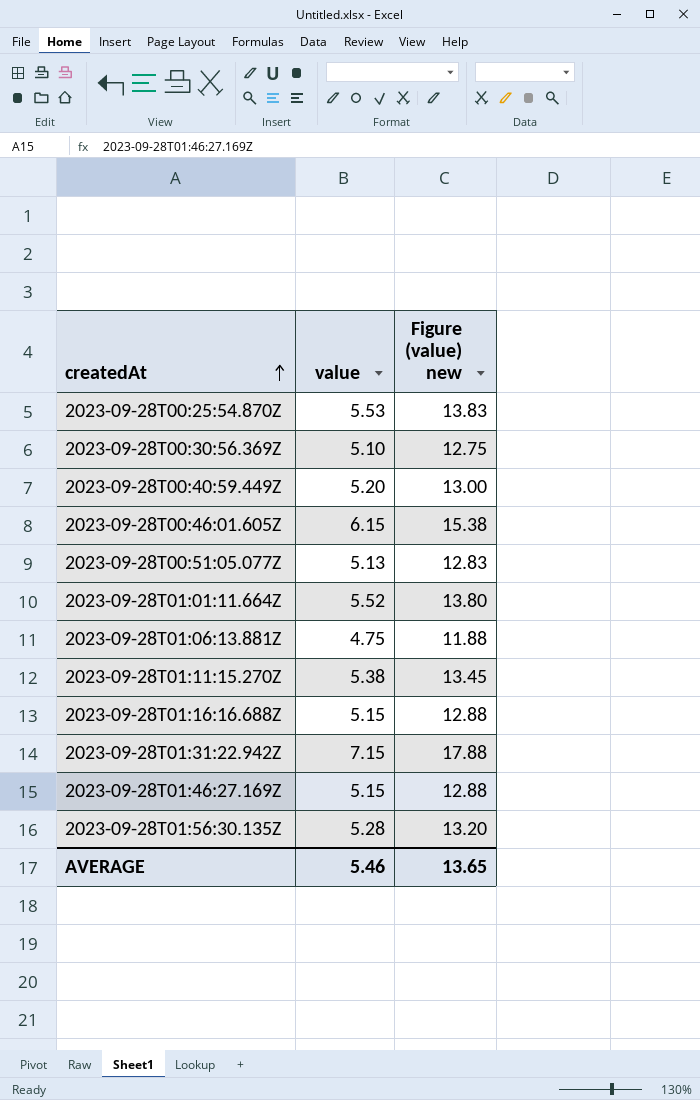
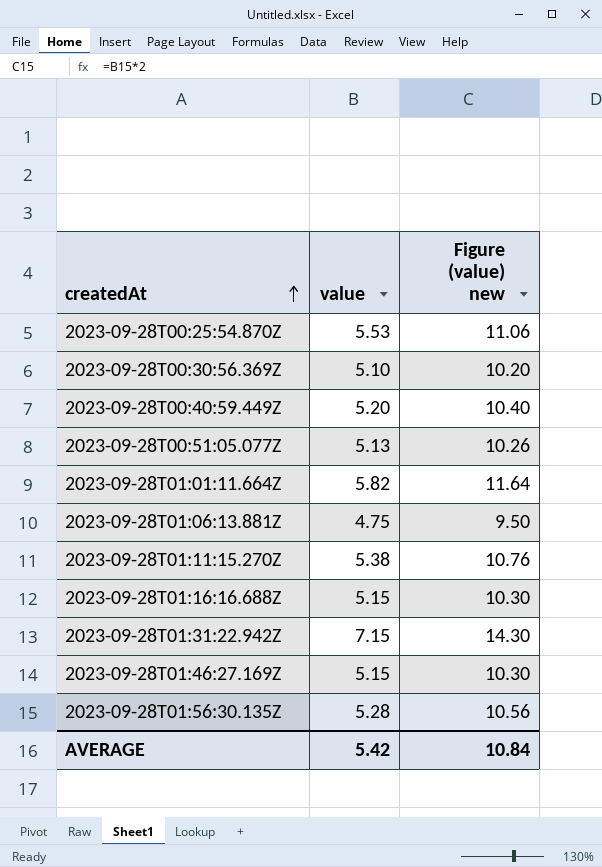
column Figure (value) new | formula: [value] * 2.5 -> [value] * 2
row 2023-09-28T00:46:01.605Z: 6.15 | 15.38 -> none
2023-09-28T01:01:11.664Z | value: 5.52 -> 5.82
AVERAGE | value: 5.46 -> 5.42
AVERAGE | Figure (value) new: 13.65 -> 10.84

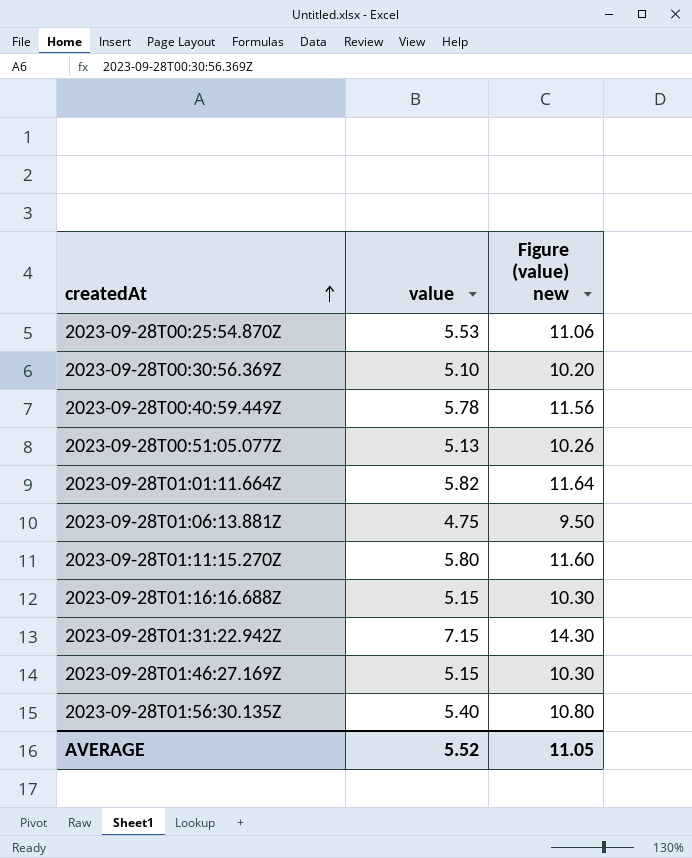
2023-09-28T00:40:59.449Z | value: 5.20 -> 5.78
2023-09-28T00:40:59.449Z | Figure (value) new: 10.40 -> 11.56
2023-09-28T01:11:15.270Z | value: 5.38 -> 5.80
2023-09-28T01:11:15.270Z | Figure (value) new: 10.76 -> 11.60
2023-09-28T01:56:30.135Z | value: 5.28 -> 5.40
2023-09-28T01:56:30.135Z | Figure (value) new: 10.56 -> 10.80
AVERAGE | value: 5.42 -> 5.52
AVERAGE | Figure (value) new: 10.84 -> 11.05

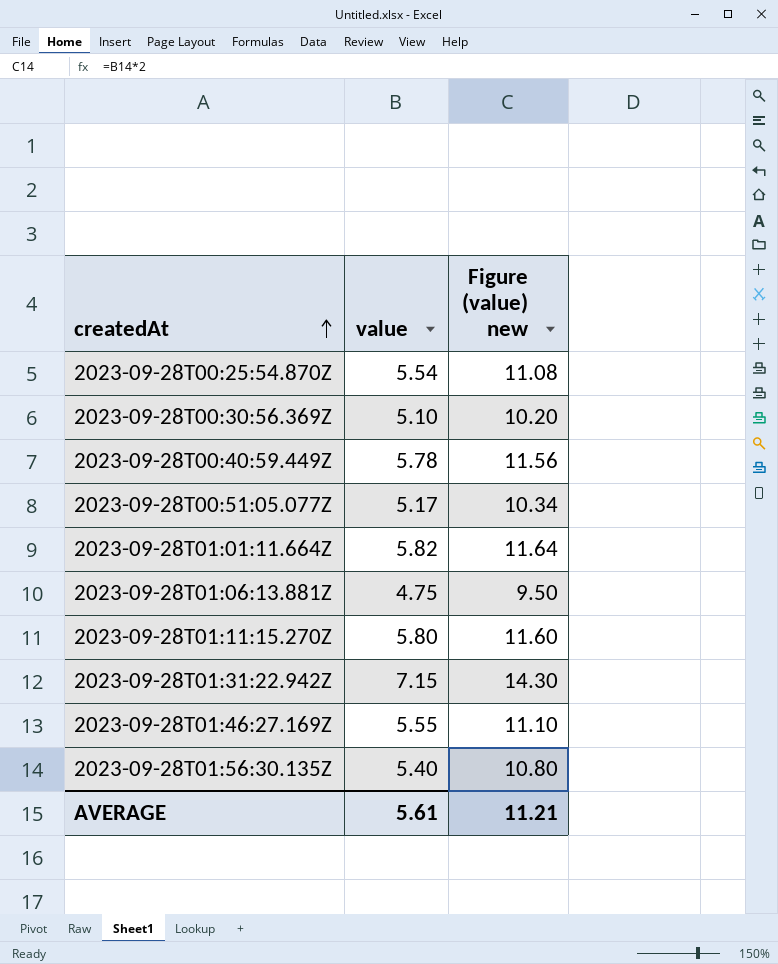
row 2023-09-28T01:16:16.688Z: 5.15 | 10.30 -> none
2023-09-28T00:25:54.870Z | value: 5.53 -> 5.54
2023-09-28T00:25:54.870Z | Figure (value) new: 11.06 -> 11.08
2023-09-28T00:51:05.077Z | value: 5.13 -> 5.17
2023-09-28T00:51:05.077Z | Figure (value) new: 10.26 -> 10.34
2023-09-28T01:46:27.169Z | value: 5.15 -> 5.55
2023-09-28T01:46:27.169Z | Figure (value) new: 10.30 -> 11.10
AVERAGE | value: 5.52 -> 5.61
AVERAGE | Figure (value) new: 11.05 -> 11.21

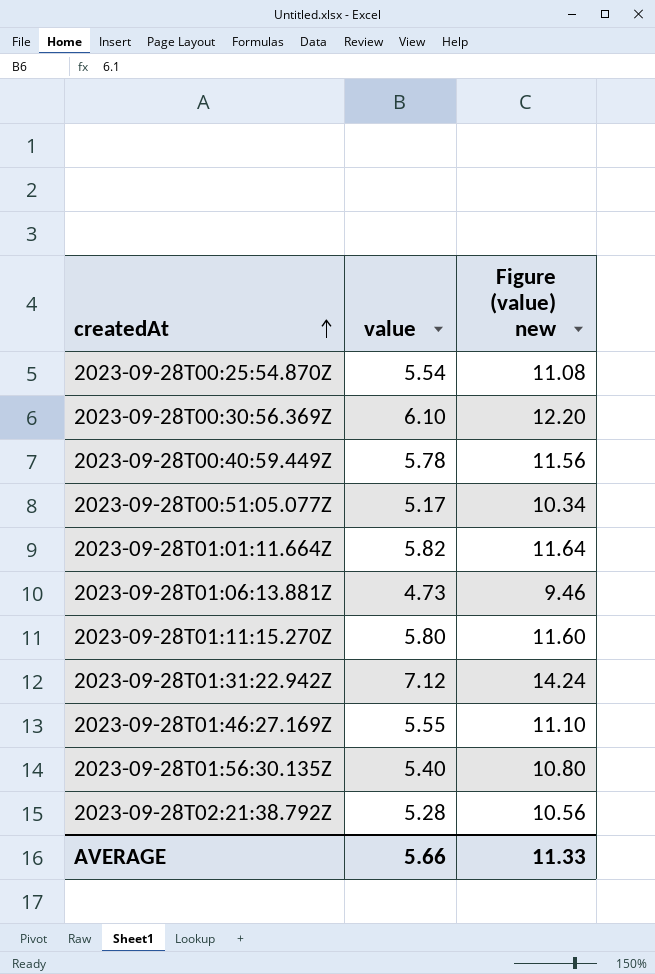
2023-09-28T00:30:56.369Z | value: 5.10 -> 6.10
2023-09-28T00:30:56.369Z | Figure (value) new: 10.20 -> 12.20
2023-09-28T01:06:13.881Z | value: 4.75 -> 4.73
2023-09-28T01:06:13.881Z | Figure (value) new: 9.50 -> 9.46
2023-09-28T01:31:22.942Z | value: 7.15 -> 7.12
2023-09-28T01:31:22.942Z | Figure (value) new: 14.30 -> 14.24
row 2023-09-28T02:21:38.792Z: none -> 5.28 | 10.56
AVERAGE | value: 5.61 -> 5.66
AVERAGE | Figure (value) new: 11.21 -> 11.33

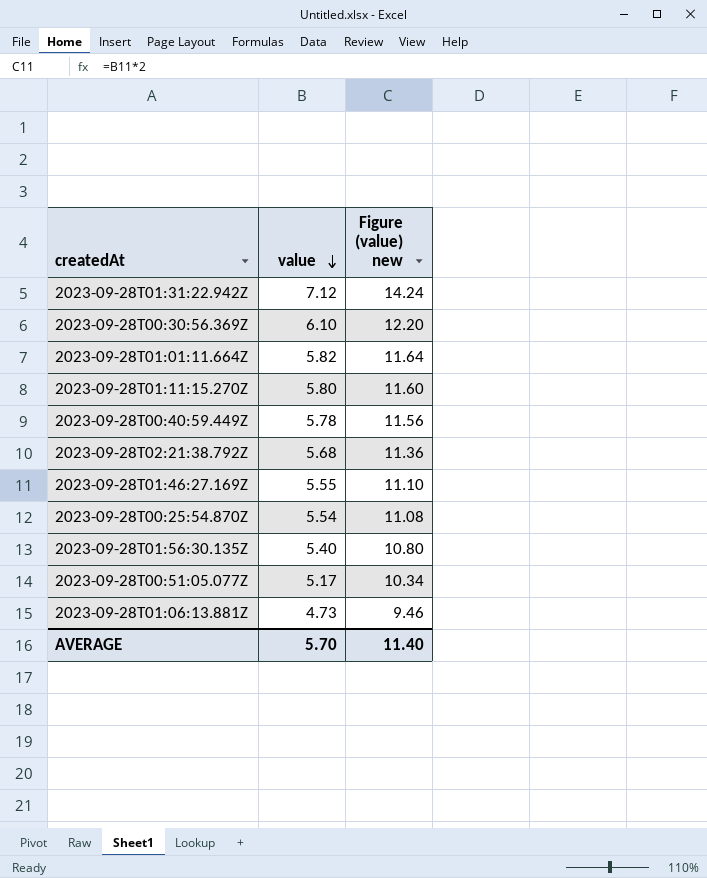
row order: createdAt ascending -> value descending
2023-09-28T02:21:38.792Z | value: 5.28 -> 5.68
2023-09-28T02:21:38.792Z | Figure (value) new: 10.56 -> 11.36
AVERAGE | value: 5.66 -> 5.70
AVERAGE | Figure (value) new: 11.33 -> 11.40

